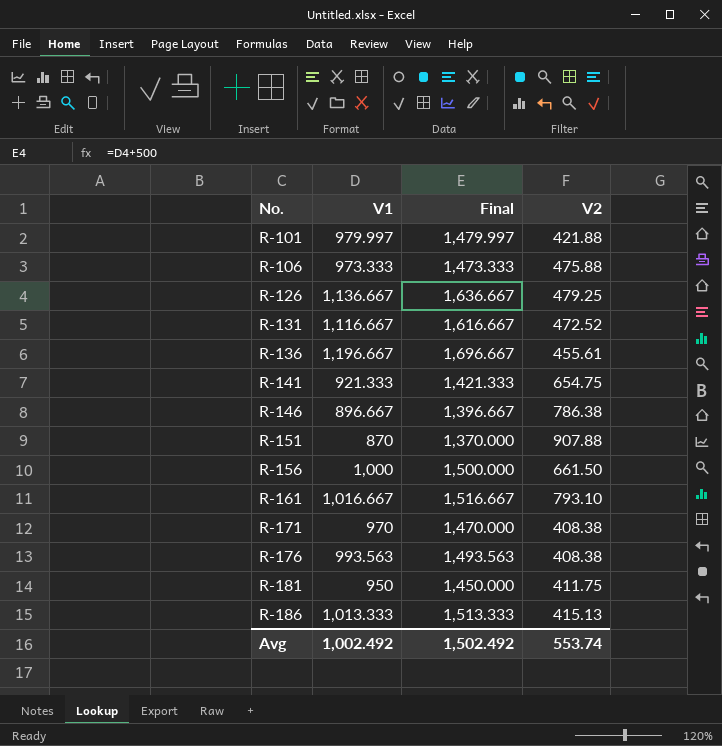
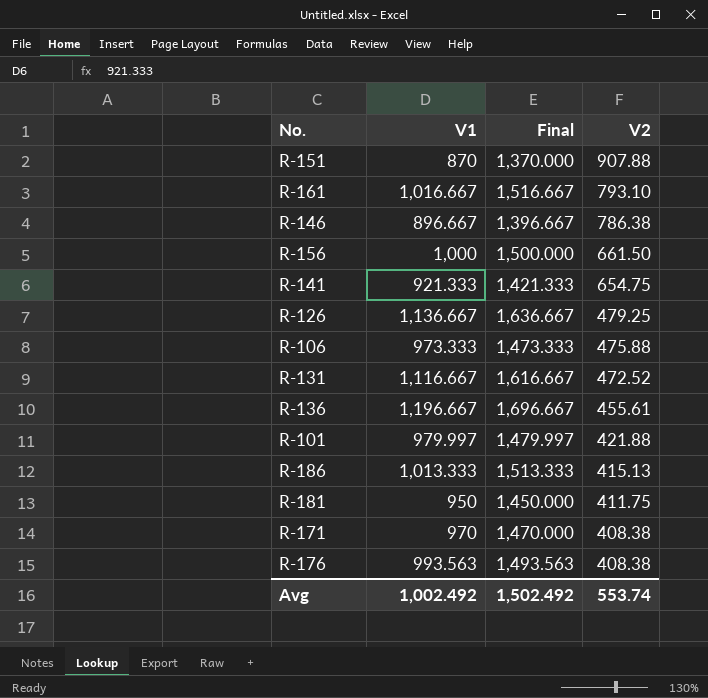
row order: No. ascending -> V2 descending

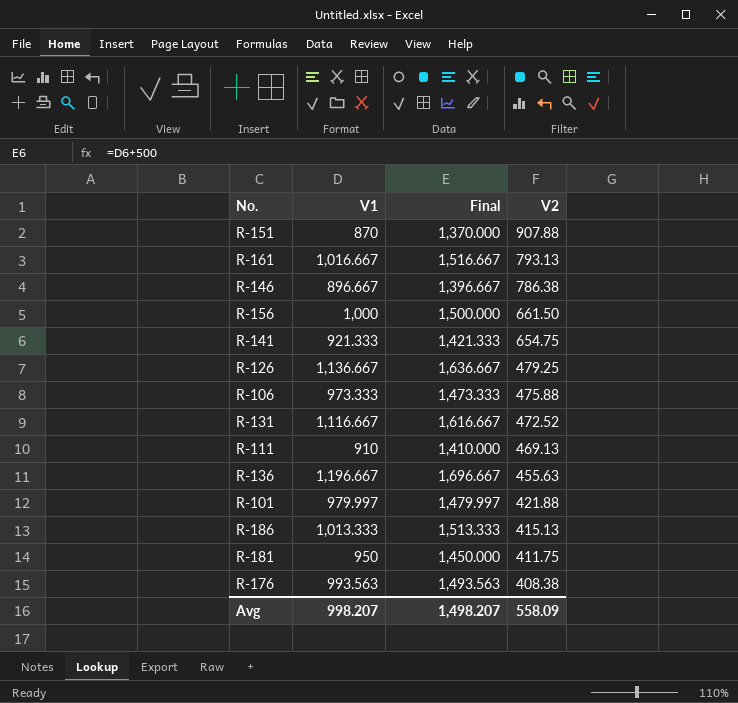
row R-171: 970 | 1,470.000 | 408.38 -> none
R-161 | V2: 793.10 -> 793.13
row R-111: none -> 910 | 1,410.000 | 469.13
R-136 | V2: 455.61 -> 455.63
Avg | V1: 1,002.492 -> 998.207
Avg | Final: 1,502.492 -> 1,498.207
Avg | V2: 553.74 -> 558.09

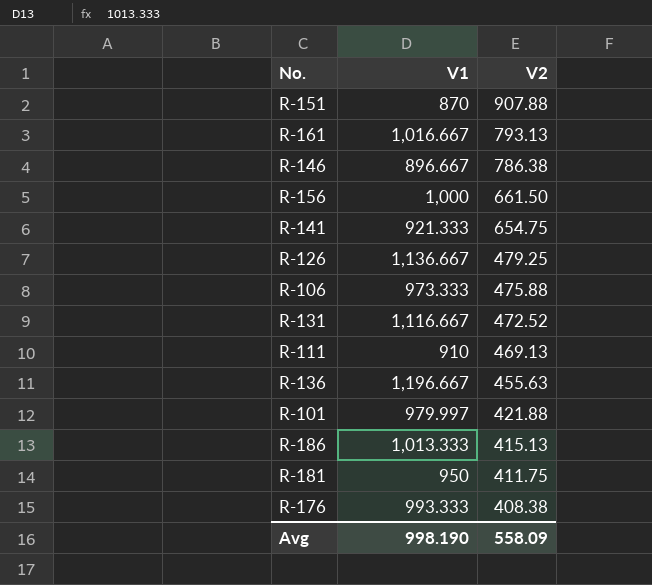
column Final | formula: [V1] + 500 -> none
R-176 | V1: 993.563 -> 993.333
Avg | V1: 998.207 -> 998.190

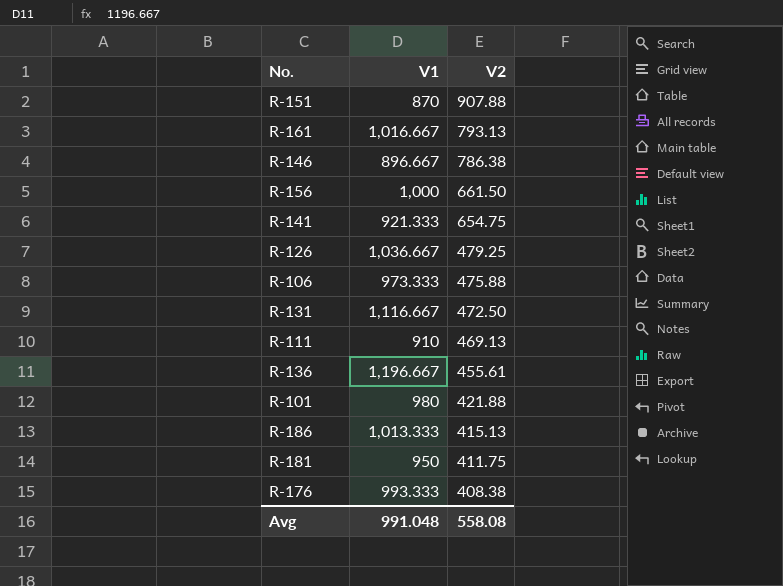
R-126 | V1: 1,136.667 -> 1,036.667
R-131 | V2: 472.52 -> 472.50
R-136 | V2: 455.63 -> 455.61
R-101 | V1: 979.997 -> 980
Avg | V1: 998.190 -> 991.048
Avg | V2: 558.09 -> 558.08

